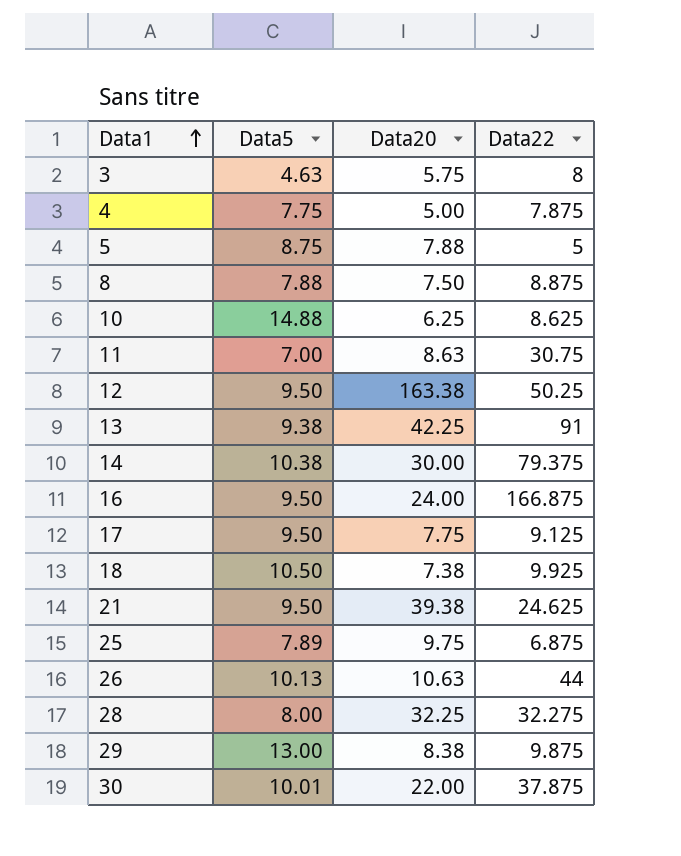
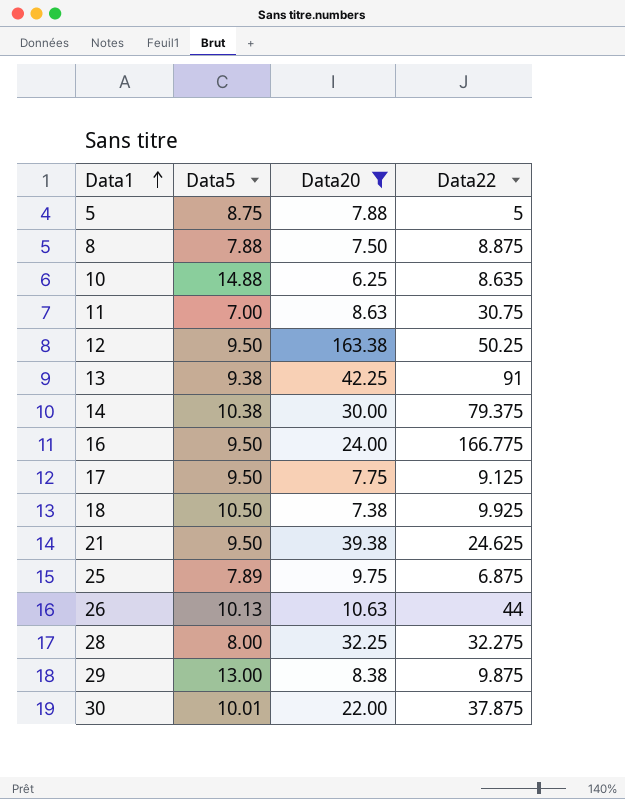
filter: none -> Data20 >= 6.25
10 | Data22: 8.625 -> 8.635
16 | Data22: 166.875 -> 166.775

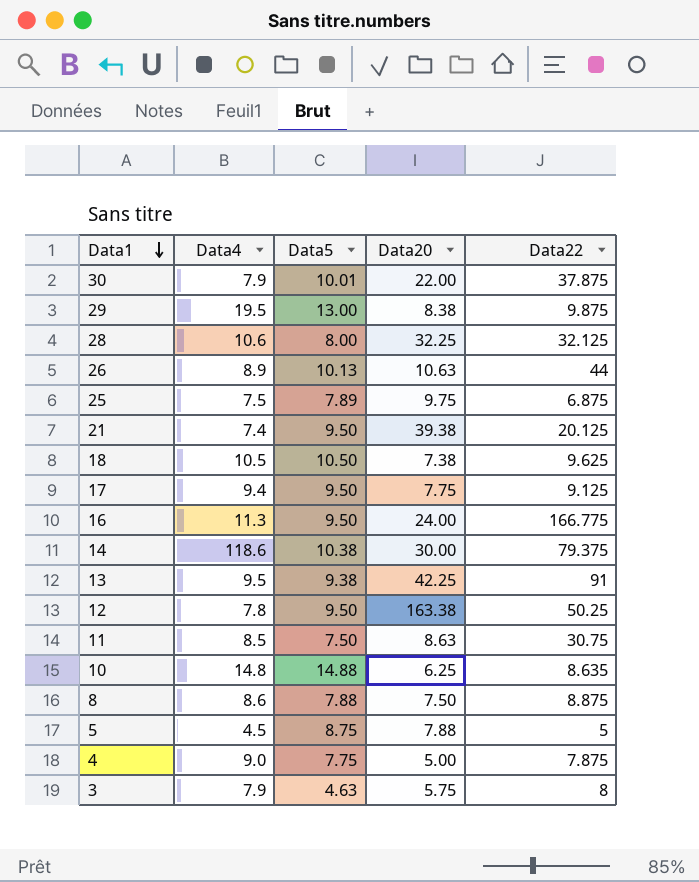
filter: Data20 >= 6.25 -> none
row order: Data1 ascending -> Data1 descending
column Data4 | position: none -> 2
28 | Data22: 32.275 -> 32.125
21 | Data22: 24.625 -> 20.125
18 | Data22: 9.925 -> 9.625
11 | Data5: 7.00 -> 7.50

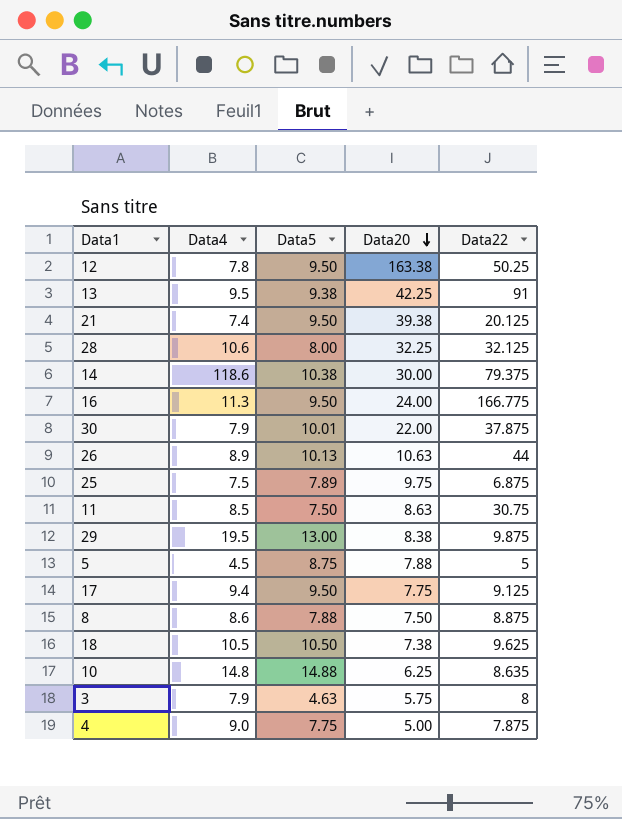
row order: Data1 descending -> Data20 descending

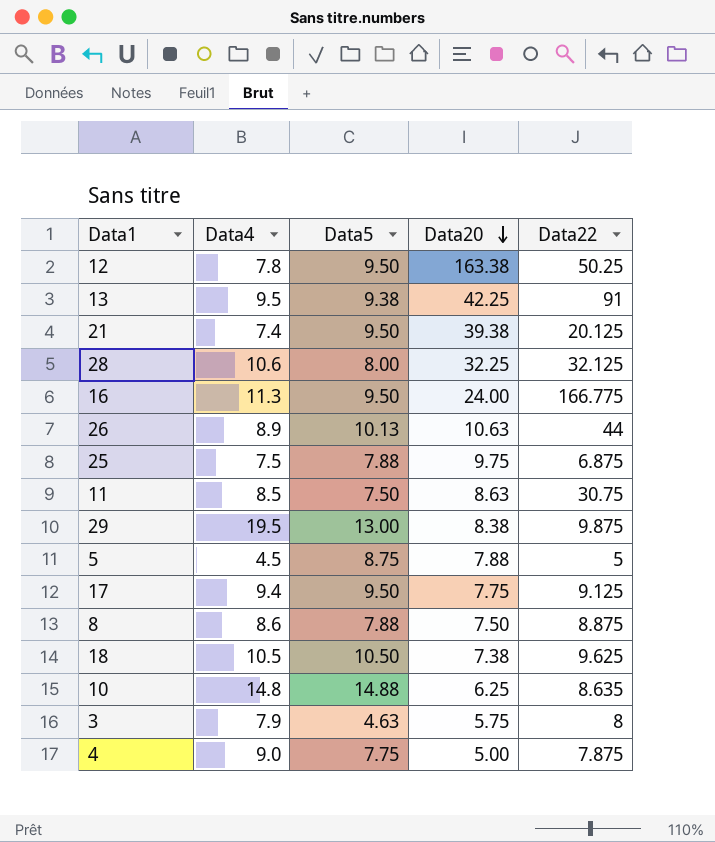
row 14: 118.6 | 10.38 | 30.00 | 79.375 -> none
row 30: 7.9 | 10.01 | 22.00 | 37.875 -> none
25 | Data5: 7.89 -> 7.88

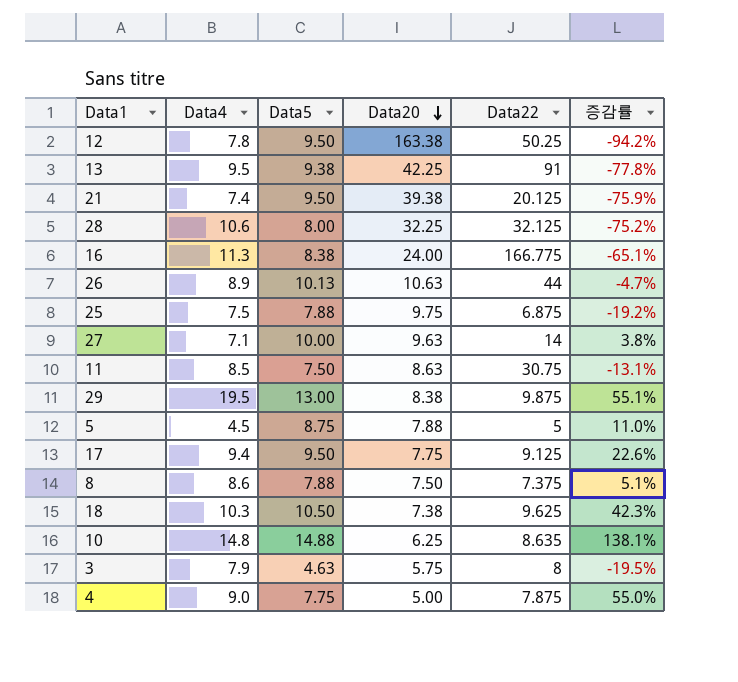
column 증감률 | formula: none -> ([Data5] - [Data20]) / [Data20]
16 | Data5: 9.50 -> 8.38
row 27: none -> 7.1 | 10.00 | 9.63 | 14 | 3.8%
8 | Data22: 8.875 -> 7.375
18 | Data4: 10.5 -> 10.3

